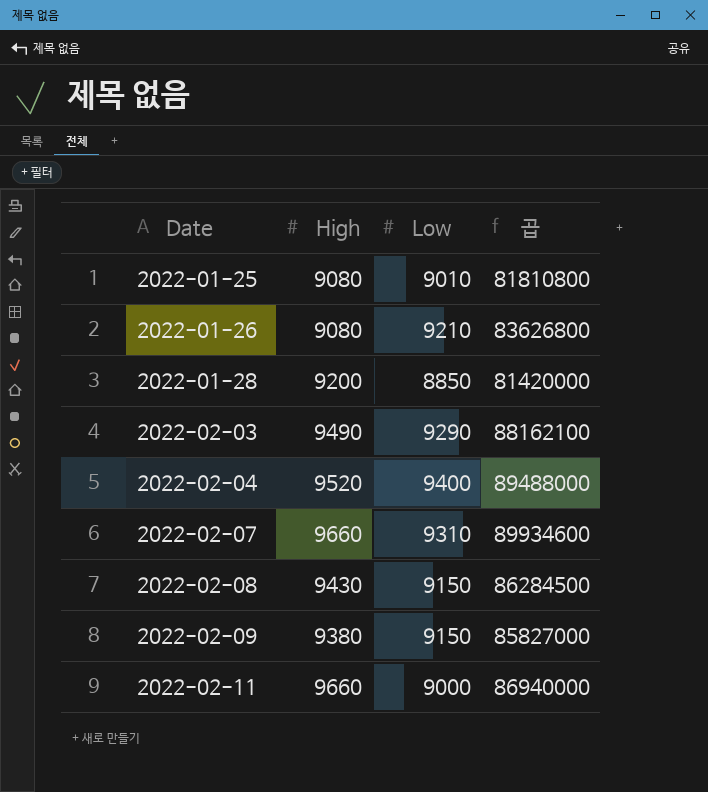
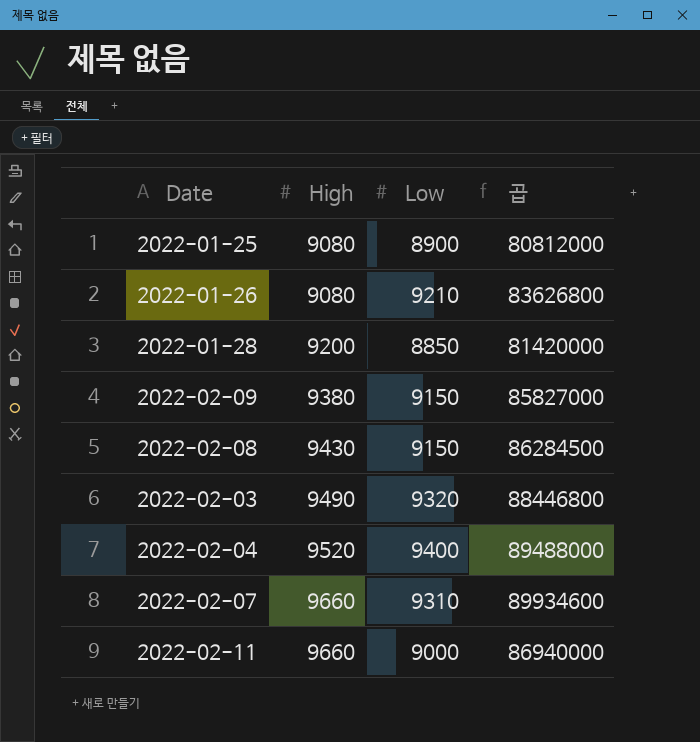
row order: Date ascending -> High ascending
2022-01-25 | Low: 9010 -> 8900
2022-01-25 | 곱: 81810800 -> 80812000
2022-02-03 | Low: 9290 -> 9320
2022-02-03 | 곱: 88162100 -> 88446800

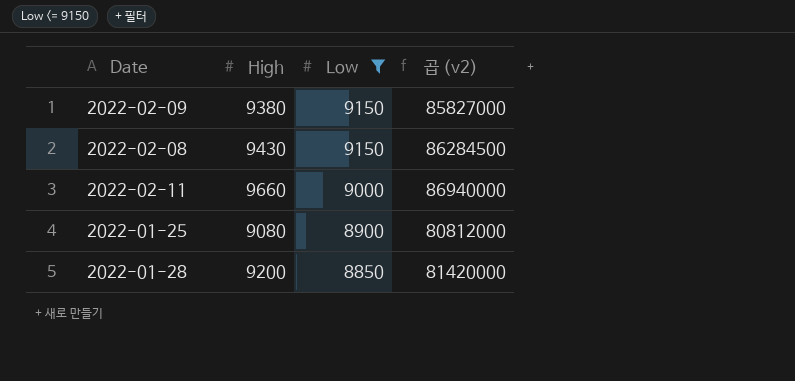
filter: none -> Low <= 9150
row order: High ascending -> Low descending
column name: 곱 -> 곱 (v2)

